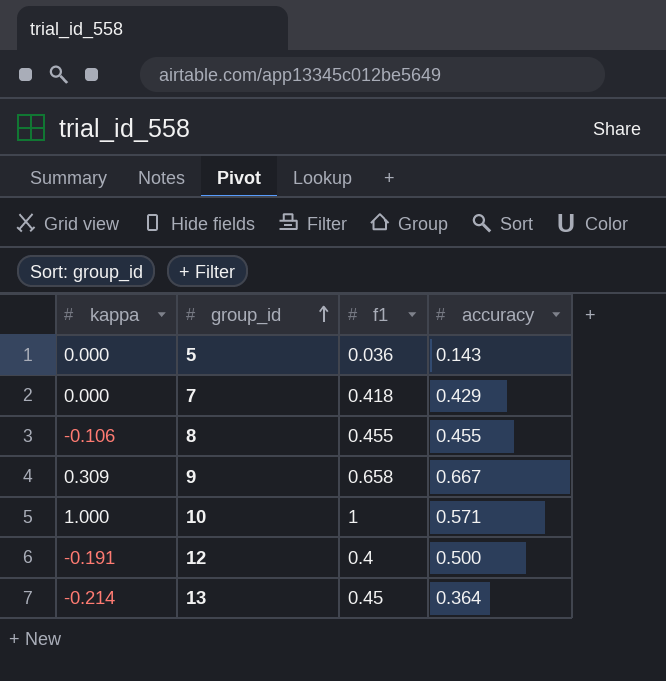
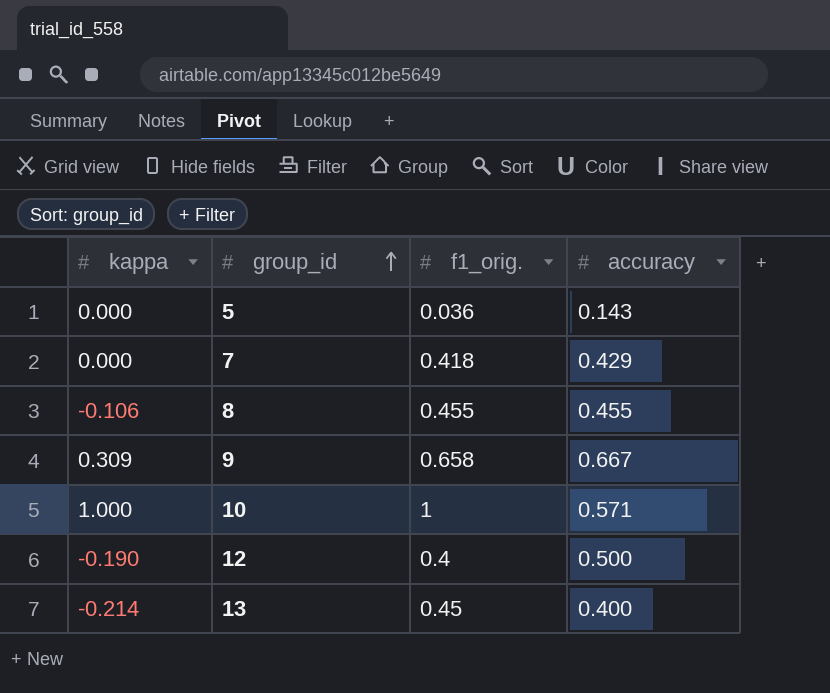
column name: f1 -> f1_orig.
12 | kappa: -0.191 -> -0.190
13 | accuracy: 0.364 -> 0.400

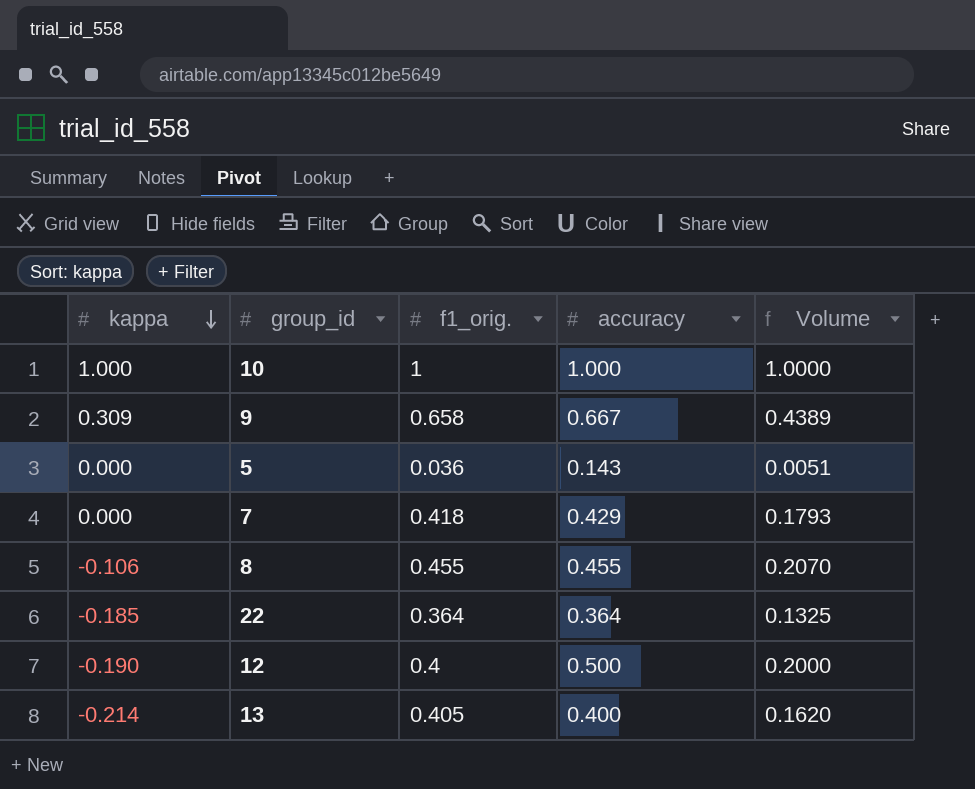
row order: group_id ascending -> kappa descending
column Volume | formula: none -> [f1_orig.] * [accuracy]
10 | accuracy: 0.571 -> 1.000
row 22: none -> -0.185 | 0.364 | 0.364 | 0.1325
13 | f1_orig.: 0.45 -> 0.405

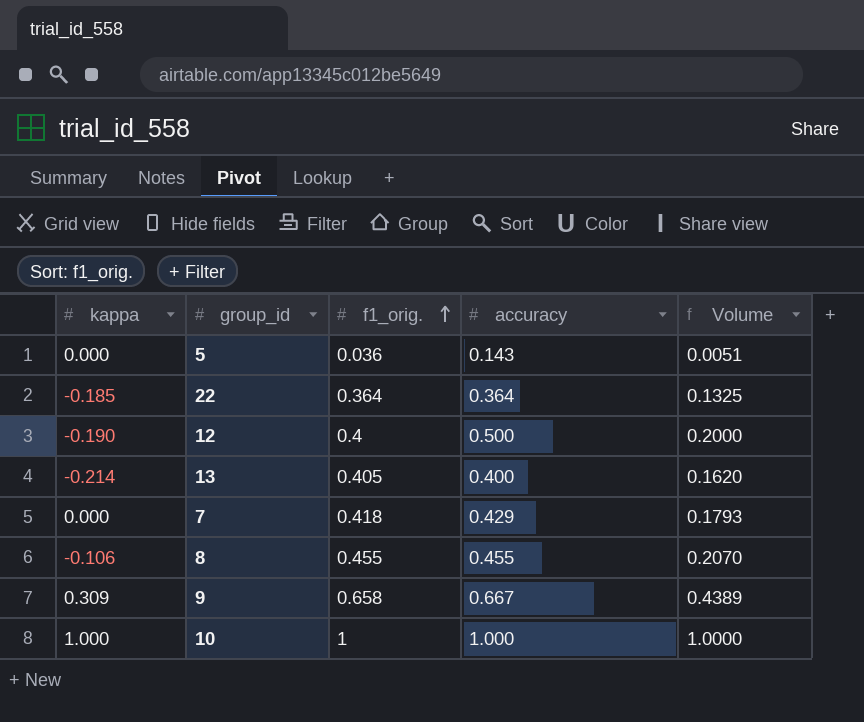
row order: kappa descending -> f1_orig. ascending

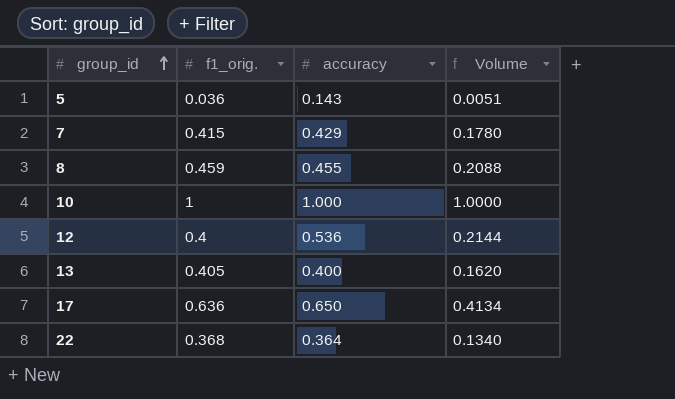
row order: f1_orig. ascending -> group_id ascending
column kappa | position: 1 -> none
row 9: 0.309 | 0.658 | 0.667 | 0.4389 -> none
7 | f1_orig.: 0.418 -> 0.415
7 | Volume: 0.1793 -> 0.1780
8 | f1_orig.: 0.455 -> 0.459
8 | Volume: 0.2070 -> 0.2088
12 | accuracy: 0.500 -> 0.536
12 | Volume: 0.2000 -> 0.2144
row 17: none -> 0.636 | 0.650 | 0.4134
22 | f1_orig.: 0.364 -> 0.368
22 | Volume: 0.1325 -> 0.1340

